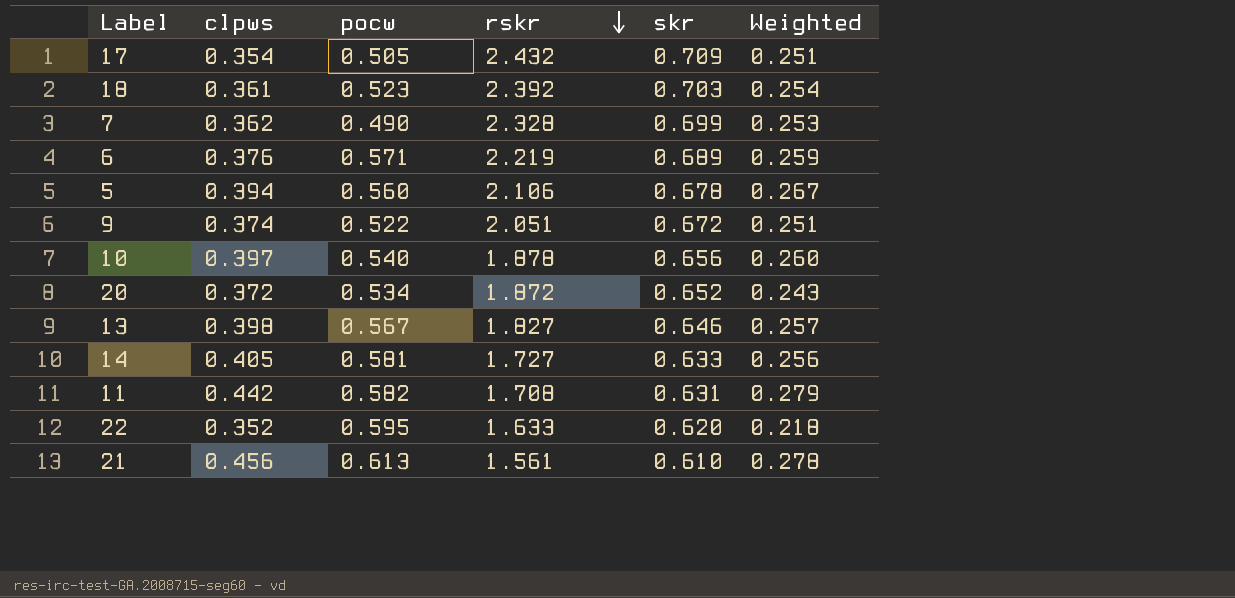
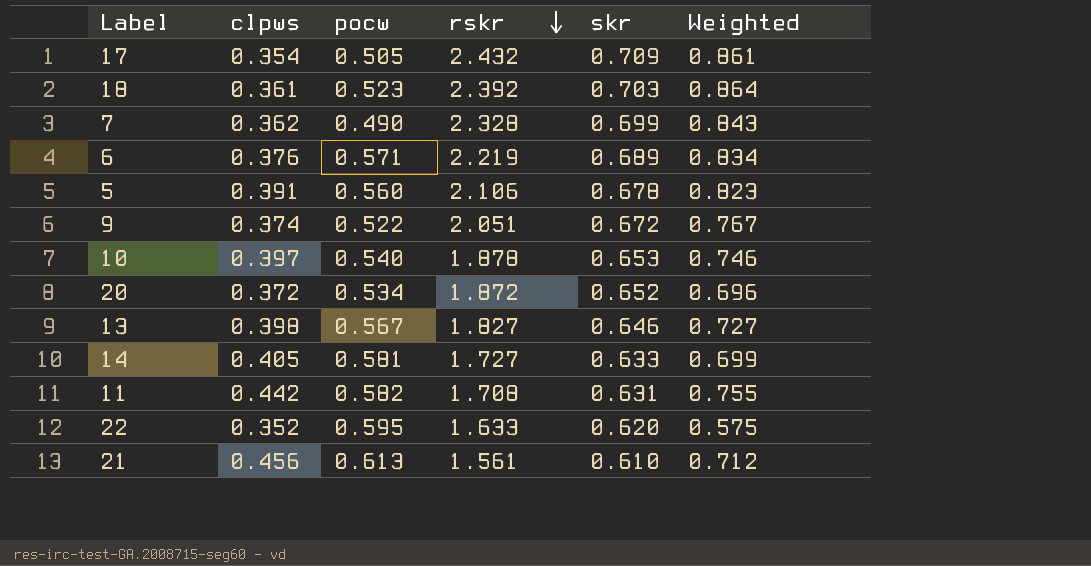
column Weighted | formula: [clpws] * [skr] -> [clpws] * [rskr]
5 | clpws: 0.394 -> 0.391
10 | skr: 0.656 -> 0.653

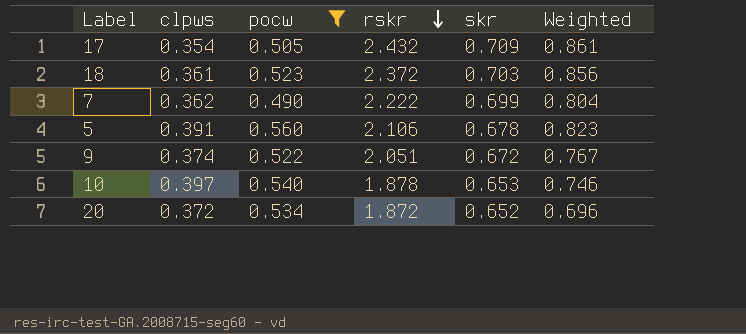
filter: none -> pocw <= 0.560
18 | rskr: 2.392 -> 2.372
18 | Weighted: 0.864 -> 0.856
7 | rskr: 2.328 -> 2.222
7 | Weighted: 0.843 -> 0.804

